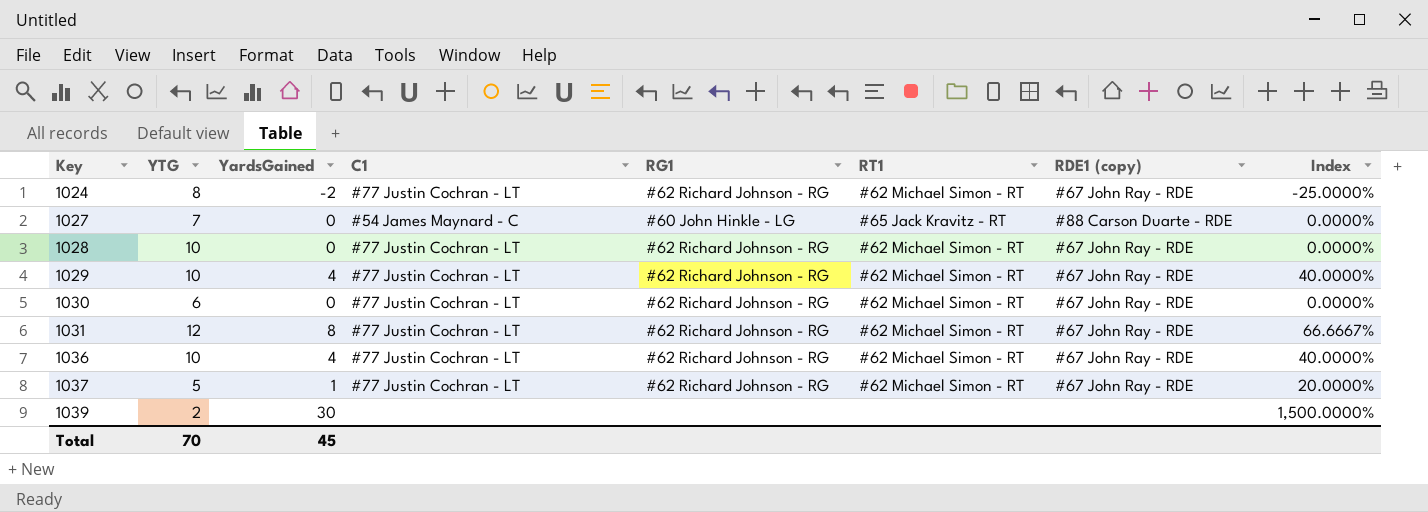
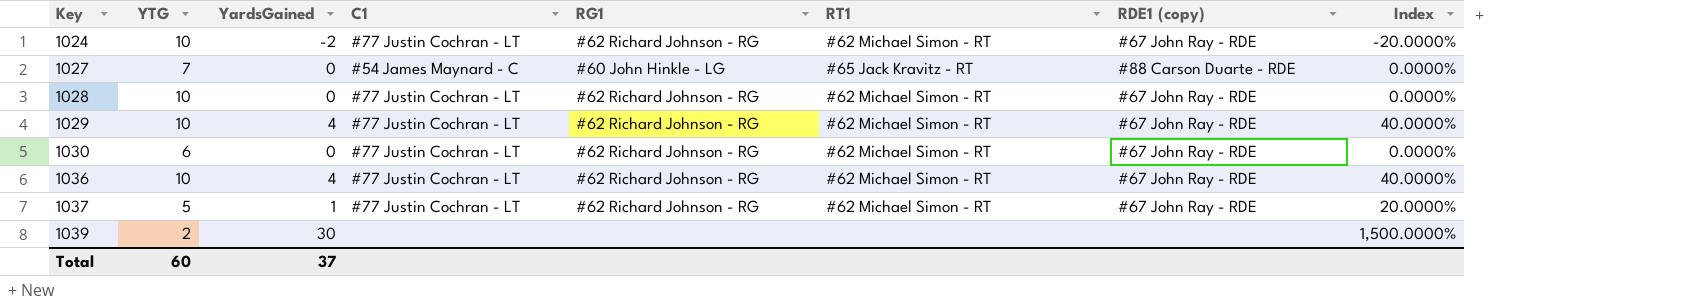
row 1031: 12 | 8 | #77 Justin Cochran - LT | #62 Richard Johnson - RG | #62 Michael Simon - RT | #67 John Ray - RDE | 66.6667% -> none
1024 | YTG: 8 -> 10
1024 | Index: -25.0000% -> -20.0000%
Total | YTG: 70 -> 60
Total | YardsGained: 45 -> 37

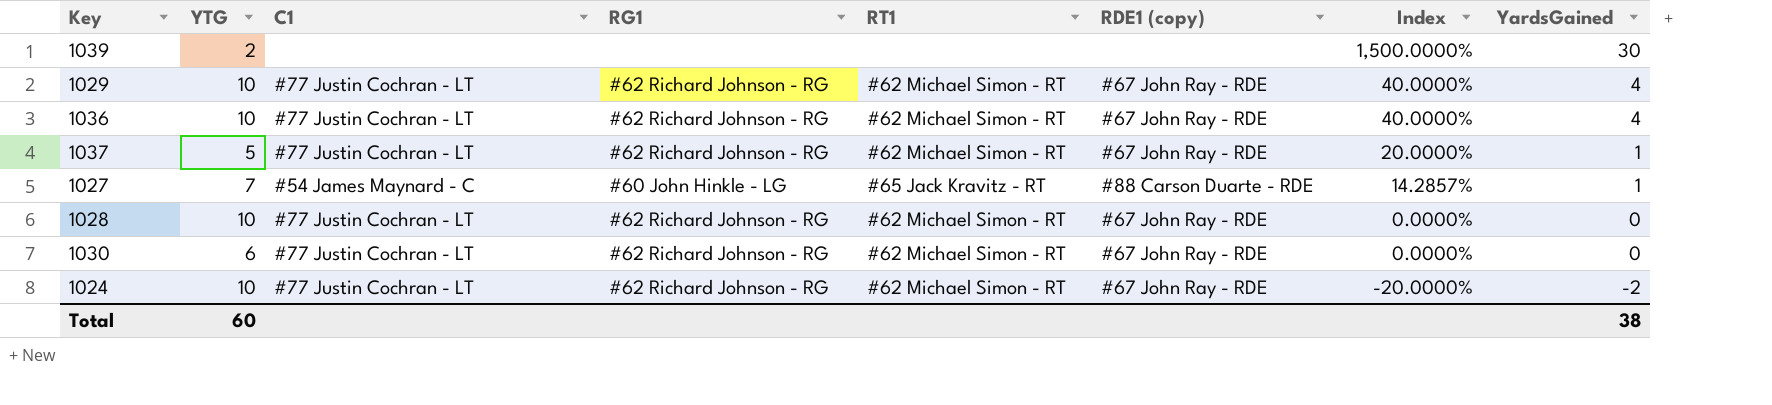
row order: Key ascending -> Index descending
column YardsGained | position: 3 -> 8
1027 | Index: 0.0000% -> 14.2857%
1027 | YardsGained: 0 -> 1
Total | YardsGained: 37 -> 38

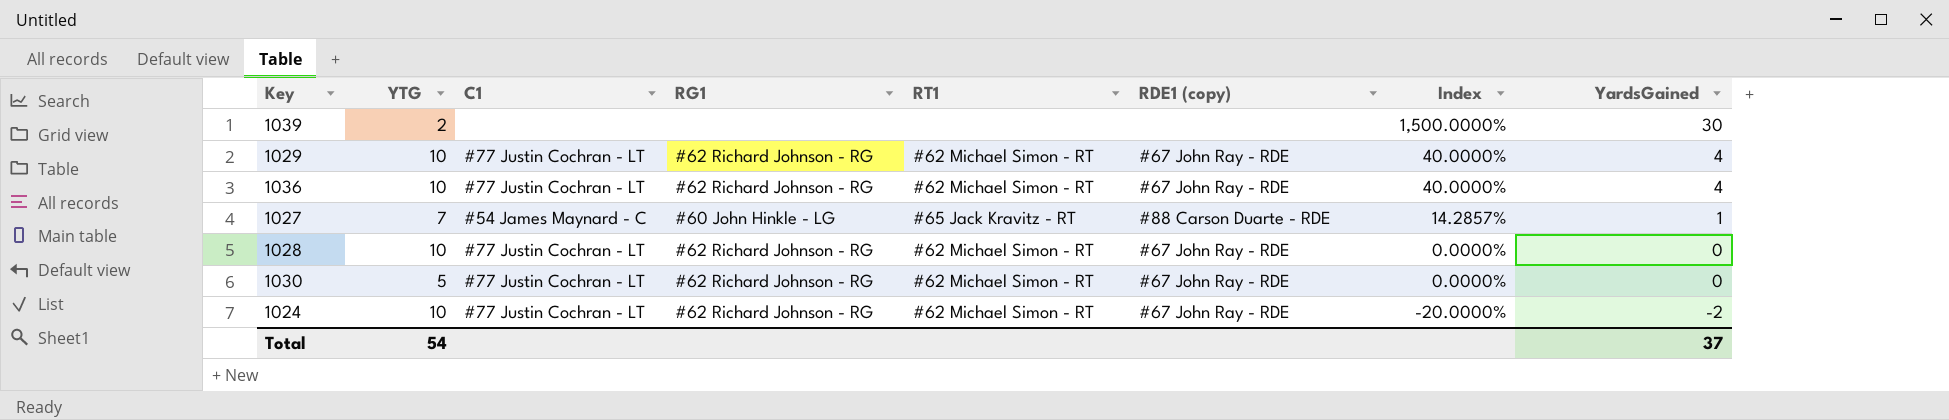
row 1037: 5 | #77 Justin Cochran - LT | #62 Richard Johnson - RG | #62 Michael Simon - RT | #67 John Ray - RDE | 20.0000% | 1 -> none
1030 | YTG: 6 -> 5
Total | YTG: 60 -> 54
Total | YardsGained: 38 -> 37

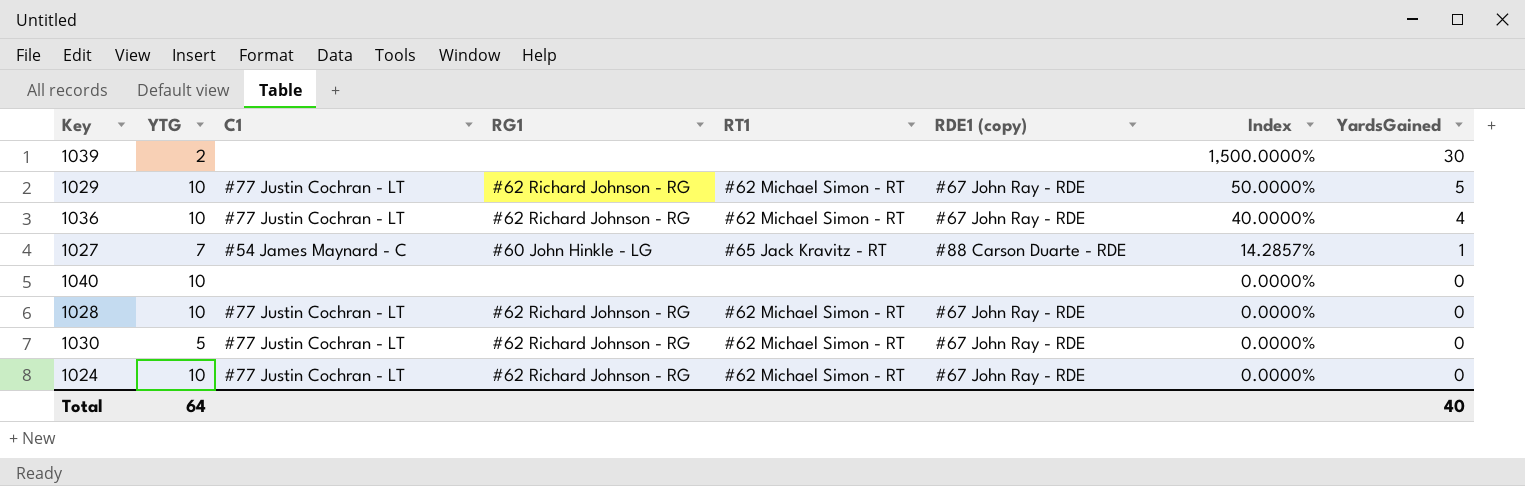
1029 | Index: 40.0000% -> 50.0000%
1029 | YardsGained: 4 -> 5
row 1040: none -> 10 | none | none | none | none | 0.0000% | 0
1024 | Index: -20.0000% -> 0.0000%
1024 | YardsGained: -2 -> 0
Total | YTG: 54 -> 64
Total | YardsGained: 37 -> 40

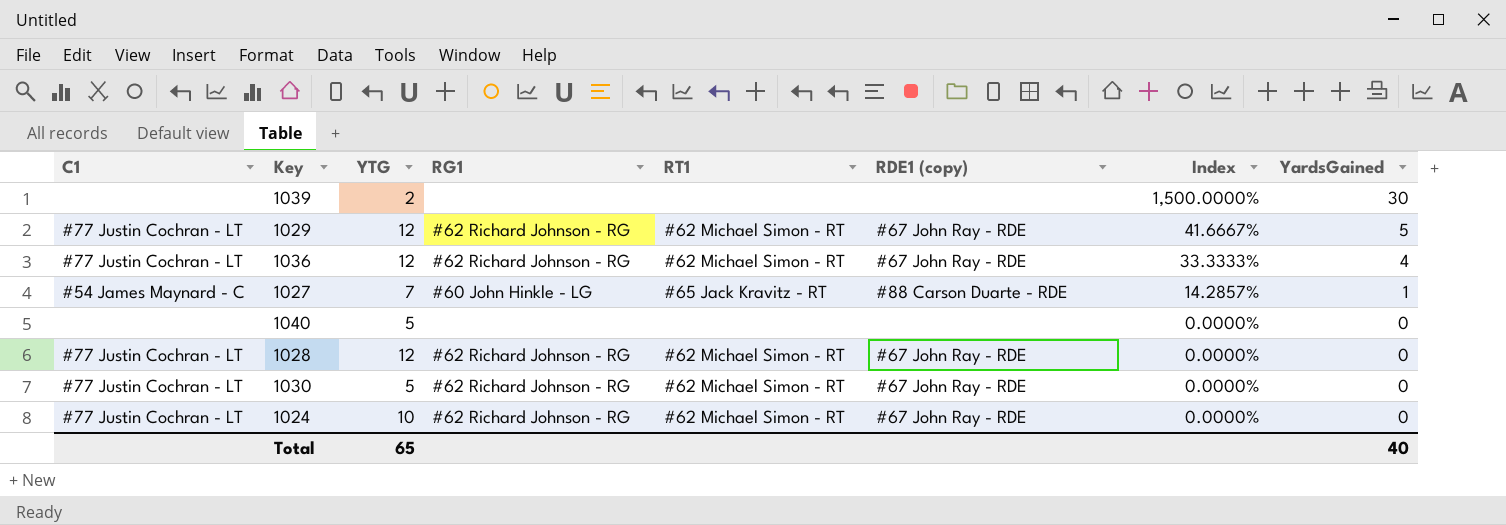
column C1 | position: 3 -> 1
1029 | YTG: 10 -> 12
1029 | Index: 50.0000% -> 41.6667%
1036 | YTG: 10 -> 12
1036 | Index: 40.0000% -> 33.3333%
1040 | YTG: 10 -> 5
1028 | YTG: 10 -> 12
Total | YTG: 64 -> 65

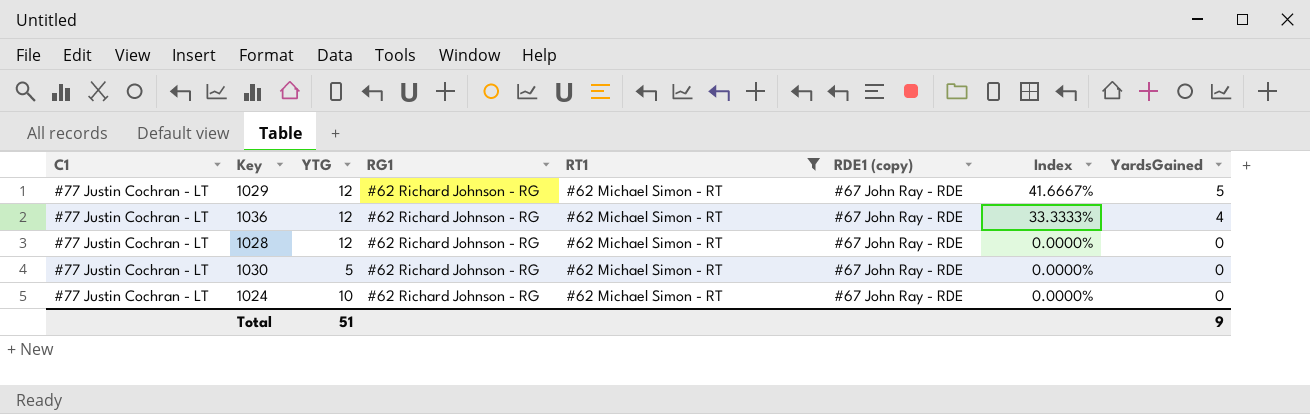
filter: none -> RT1 = #62 Michael Simon - RT
Total | YTG: 65 -> 51
Total | YardsGained: 40 -> 9

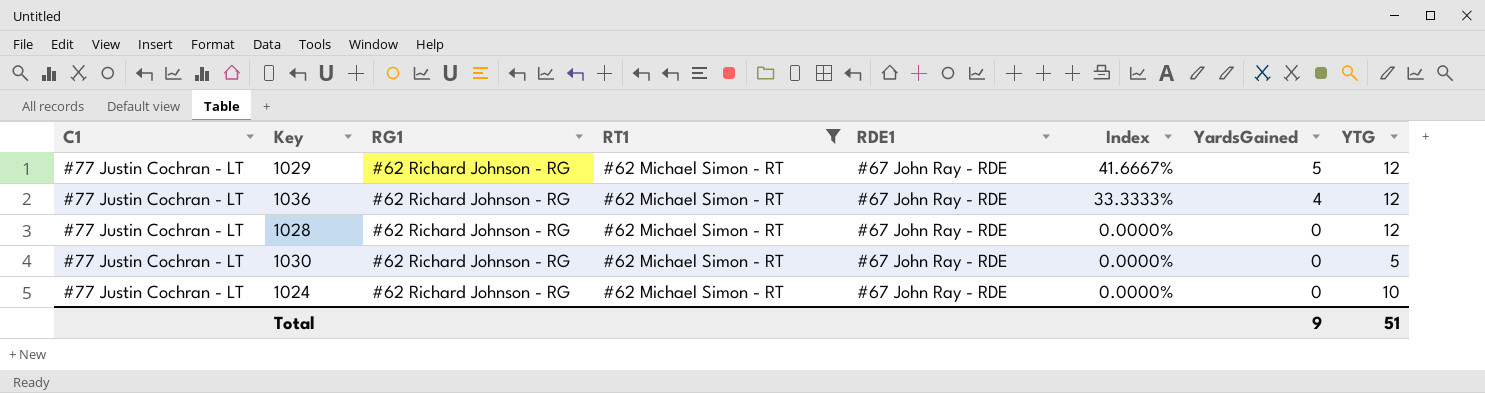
column name: RDE1 (copy) -> RDE1
column YTG | position: 3 -> 8

